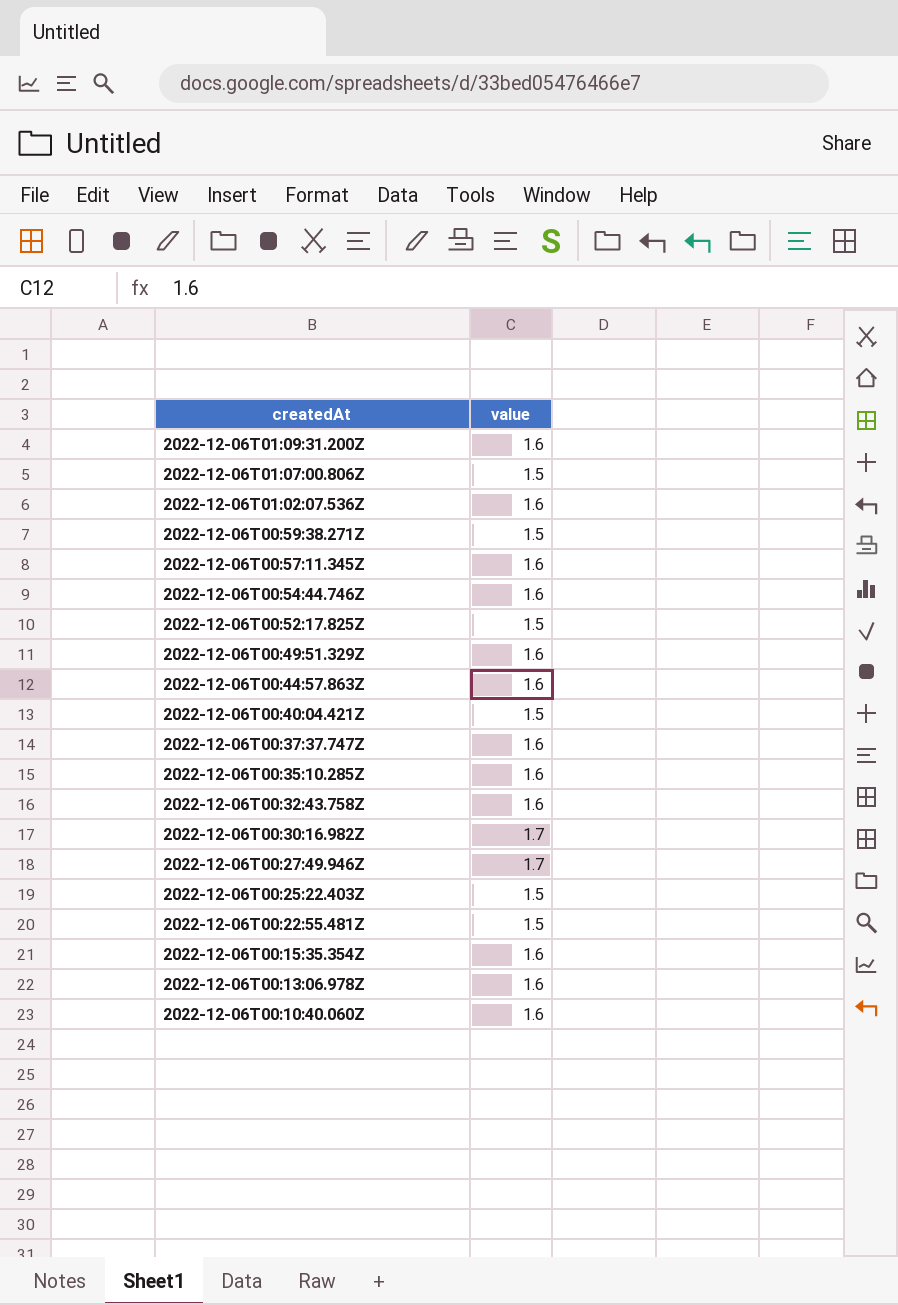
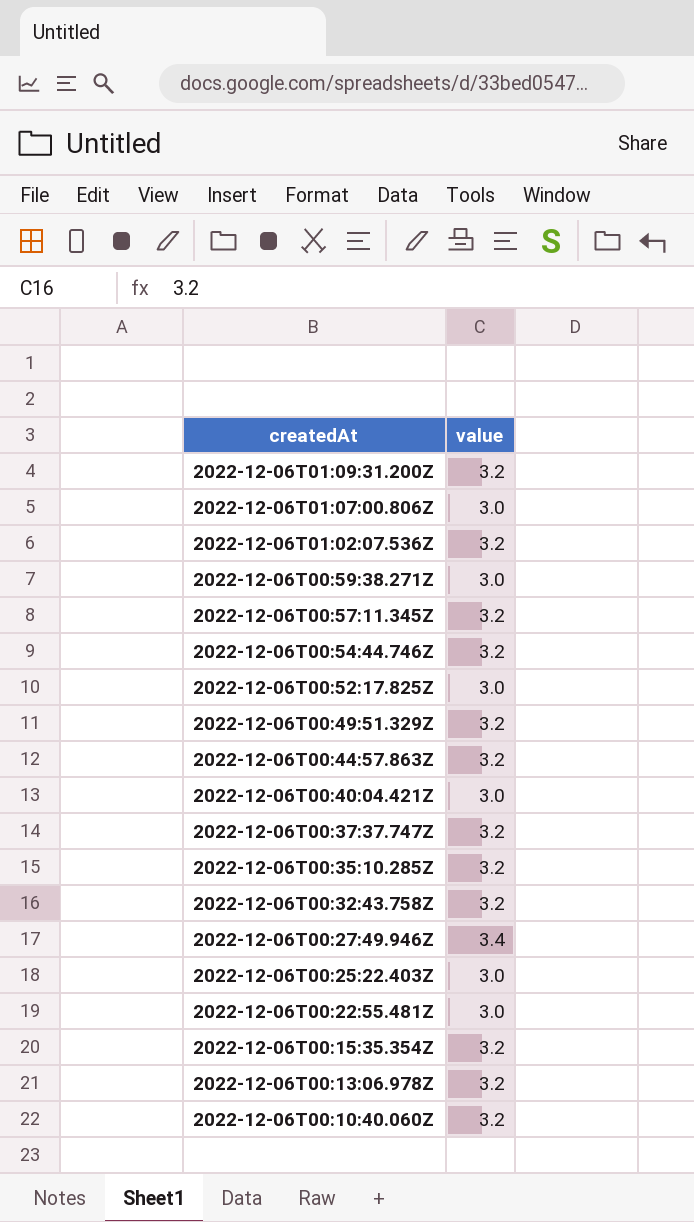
row 2022-12-06T00:30:16.982Z: 1.7 -> none
2022-12-06T01:09:31.200Z | value: 1.6 -> 3.2
2022-12-06T01:07:00.806Z | value: 1.5 -> 3.0
2022-12-06T01:02:07.536Z | value: 1.6 -> 3.2
2022-12-06T00:59:38.271Z | value: 1.5 -> 3.0
2022-12-06T00:57:11.345Z | value: 1.6 -> 3.2
2022-12-06T00:54:44.746Z | value: 1.6 -> 3.2
2022-12-06T00:52:17.825Z | value: 1.5 -> 3.0
2022-12-06T00:49:51.329Z | value: 1.6 -> 3.2
2022-12-06T00:44:57.863Z | value: 1.6 -> 3.2
2022-12-06T00:40:04.421Z | value: 1.5 -> 3.0
2022-12-06T00:37:37.747Z | value: 1.6 -> 3.2
2022-12-06T00:35:10.285Z | value: 1.6 -> 3.2
2022-12-06T00:32:43.758Z | value: 1.6 -> 3.2
2022-12-06T00:27:49.946Z | value: 1.7 -> 3.4
2022-12-06T00:25:22.403Z | value: 1.5 -> 3.0
2022-12-06T00:22:55.481Z | value: 1.5 -> 3.0
2022-12-06T00:15:35.354Z | value: 1.6 -> 3.2
2022-12-06T00:13:06.978Z | value: 1.6 -> 3.2
2022-12-06T00:10:40.060Z | value: 1.6 -> 3.2

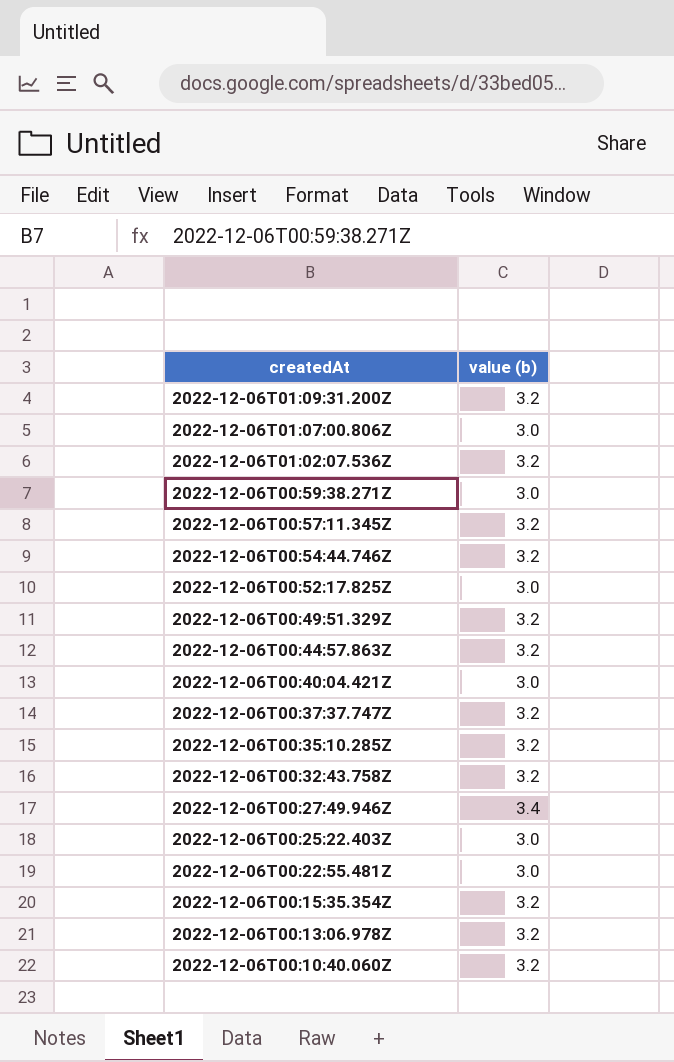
column name: value -> value (b)

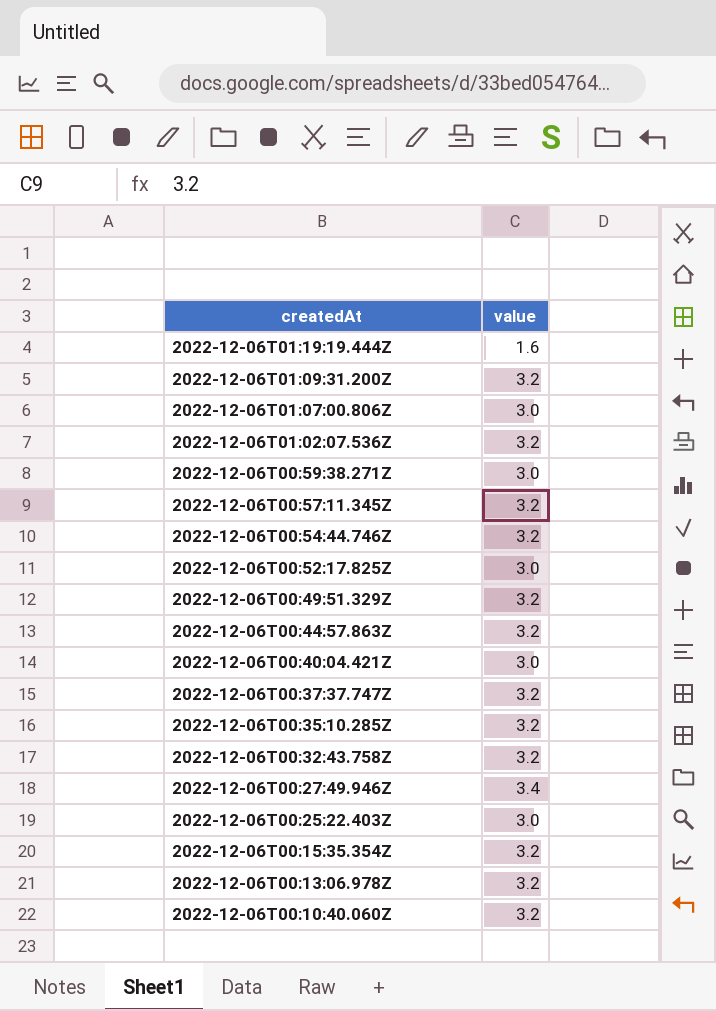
column name: value (b) -> value
row 2022-12-06T00:22:55.481Z: 3.0 -> none
row 2022-12-06T01:19:19.444Z: none -> 1.6

